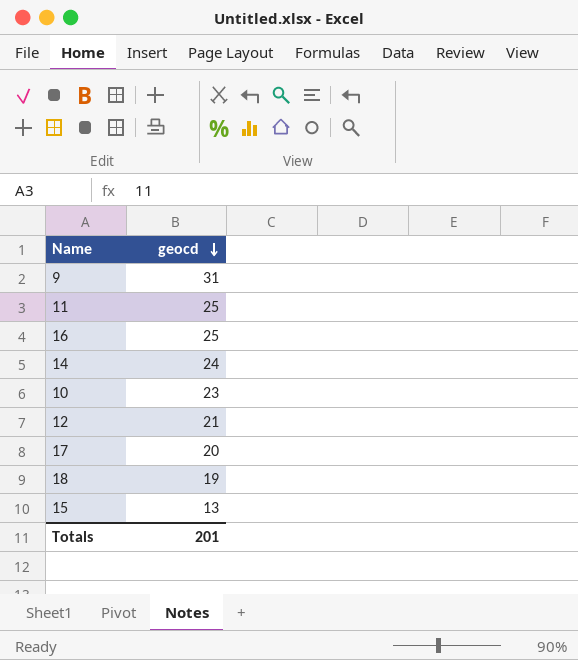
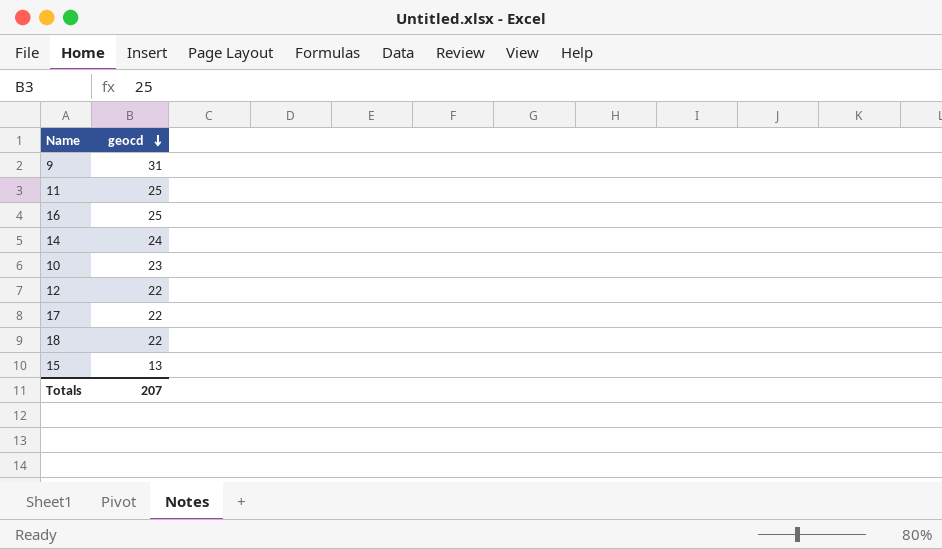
12 | geocd: 21 -> 22
17 | geocd: 20 -> 22
18 | geocd: 19 -> 22
Totals | geocd: 201 -> 207

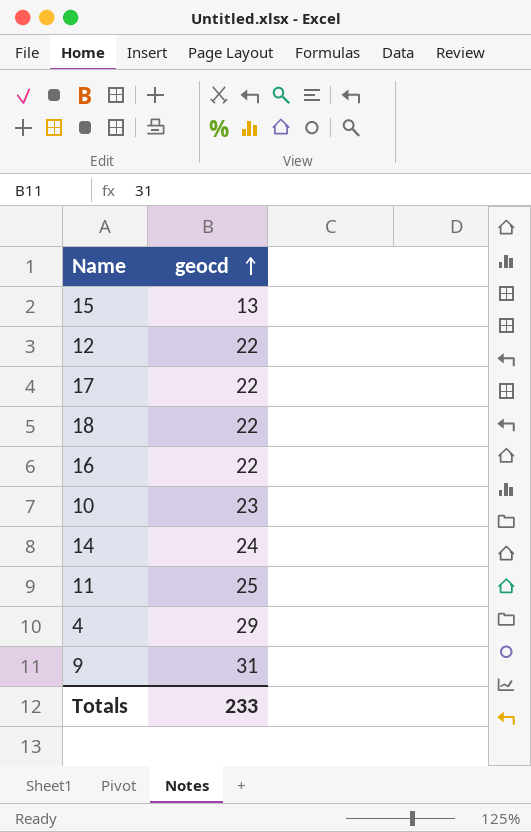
row order: geocd descending -> geocd ascending
16 | geocd: 25 -> 22
row 4: none -> 29
Totals | geocd: 207 -> 233

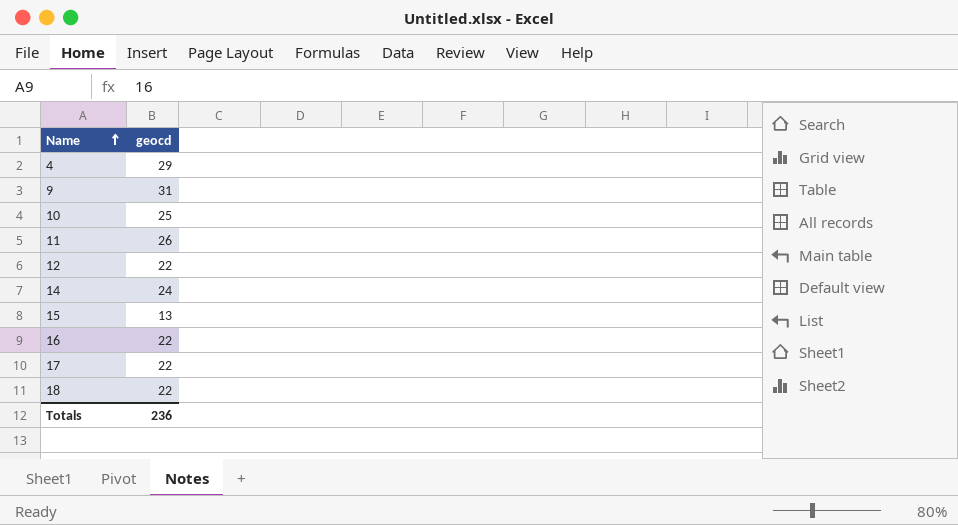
row order: geocd ascending -> Name ascending
10 | geocd: 23 -> 25
11 | geocd: 25 -> 26
Totals | geocd: 233 -> 236

